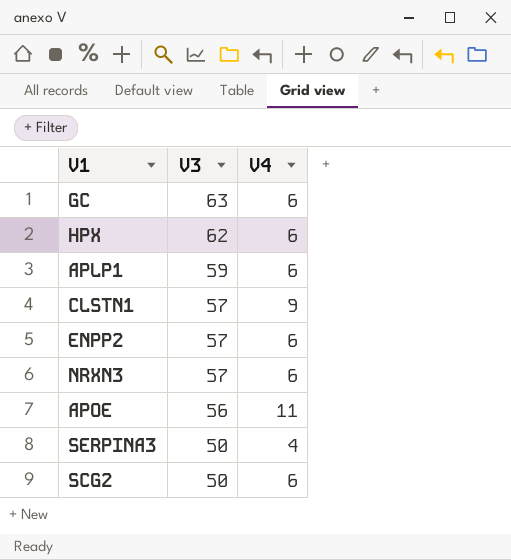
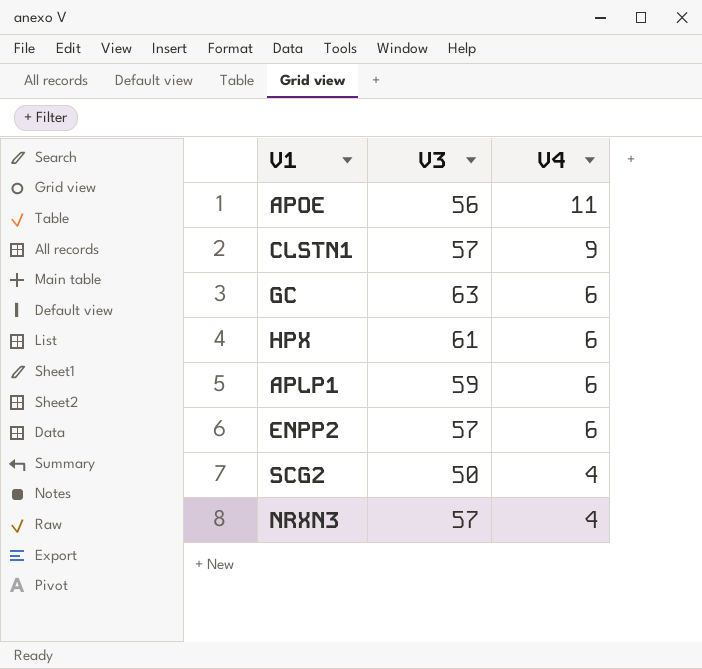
row order: V3 descending -> V4 descending
row SERPINA3: 50 | 4 -> none
HPX | V3: 62 -> 61
SCG2 | V4: 6 -> 4
NRXN3 | V4: 6 -> 4

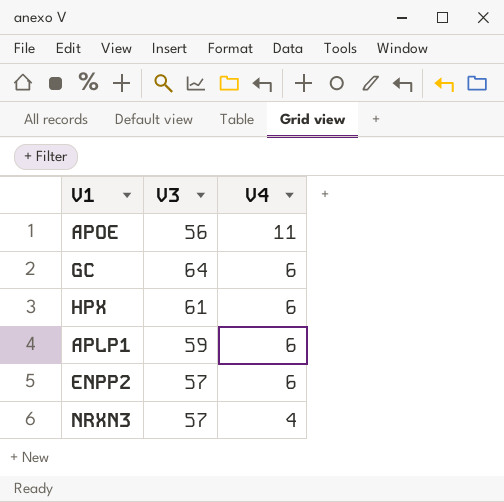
row CLSTN1: 57 | 9 -> none
row SCG2: 50 | 4 -> none
GC | V3: 63 -> 64

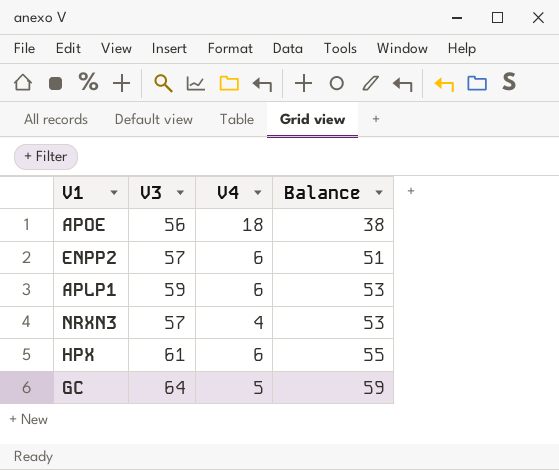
row order: V4 descending -> Balance ascending
column Balance | formula: none -> [V3] - [V4]
APOE | V4: 11 -> 18
GC | V4: 6 -> 5

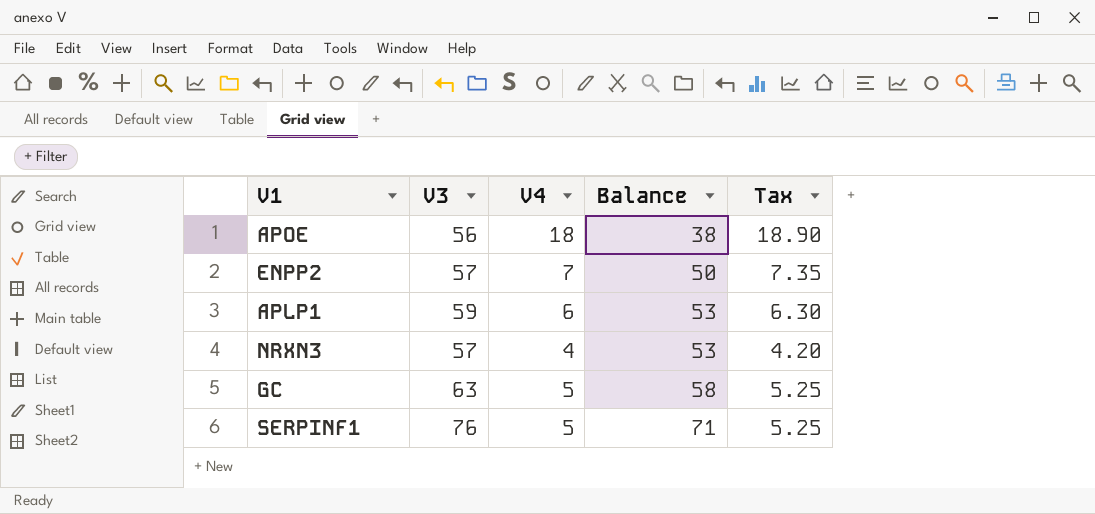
column Tax | formula: none -> [V4] * 1.05
row HPX: 61 | 6 | 55 -> none
ENPP2 | V4: 6 -> 7
ENPP2 | Balance: 51 -> 50
GC | V3: 64 -> 63
GC | Balance: 59 -> 58
row SERPINF1: none -> 76 | 5 | 71 | 5.25

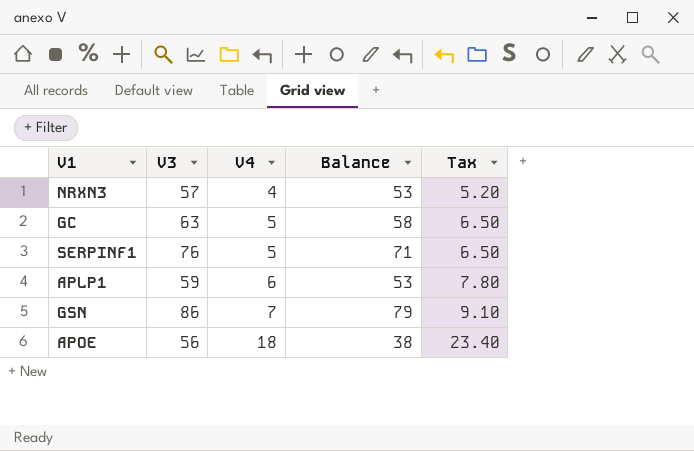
row order: Balance ascending -> V4 ascending
column Tax | formula: [V4] * 1.05 -> [V4] * 1.3
row ENPP2: 57 | 7 | 50 | 7.35 -> none
row GSN: none -> 86 | 7 | 79 | 9.10

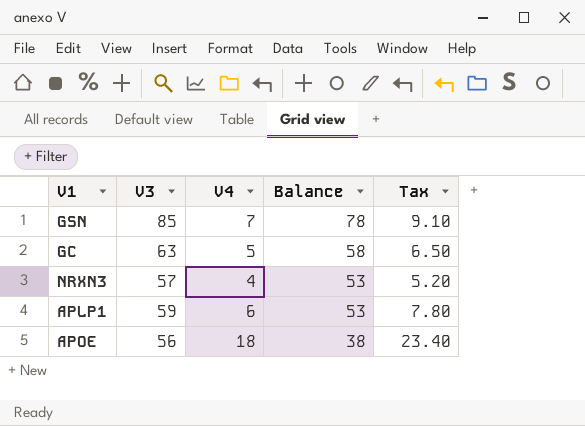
row order: V4 ascending -> Balance descending
row SERPINF1: 76 | 5 | 71 | 6.50 -> none
GSN | V3: 86 -> 85
GSN | Balance: 79 -> 78

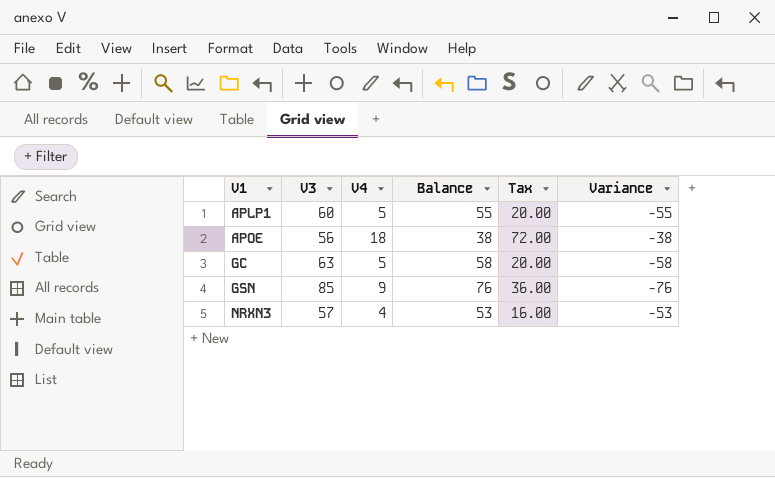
row order: Balance descending -> V1 ascending
column Tax | formula: [V4] * 1.3 -> [V4] * 4
column Variance | formula: none -> [V4] - [V3]
APLP1 | V3: 59 -> 60
APLP1 | V4: 6 -> 5
APLP1 | Balance: 53 -> 55
GSN | V4: 7 -> 9
GSN | Balance: 78 -> 76

